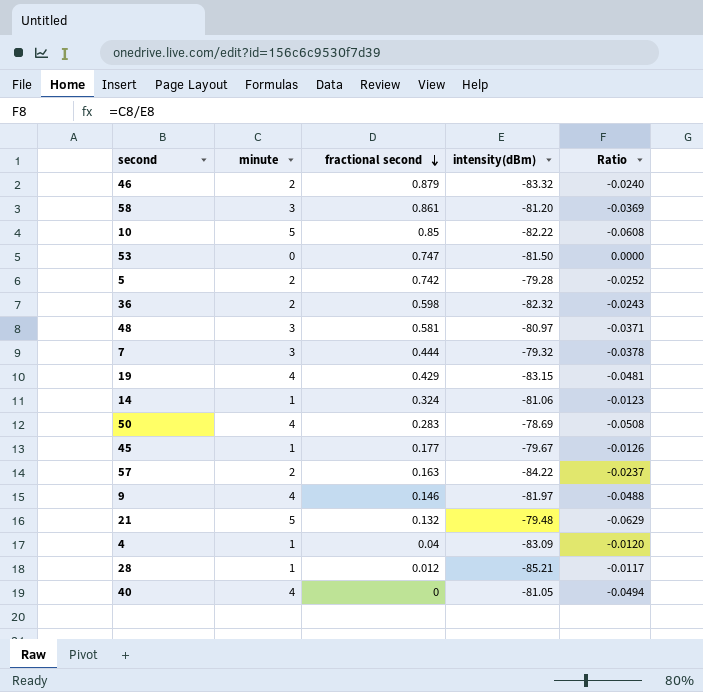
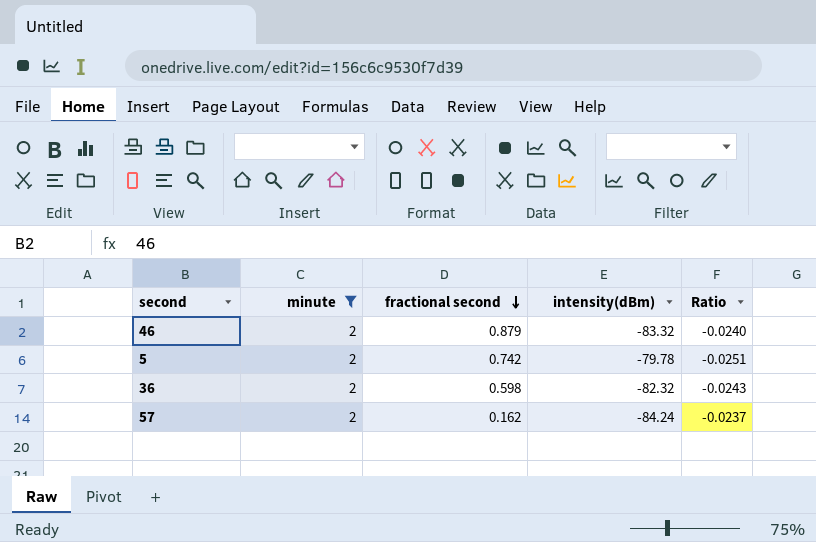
filter: none -> minute = 2
5 | intensity(dBm): -79.28 -> -79.78
5 | Ratio: -0.0252 -> -0.0251
57 | fractional second: 0.163 -> 0.162
57 | intensity(dBm): -84.22 -> -84.24

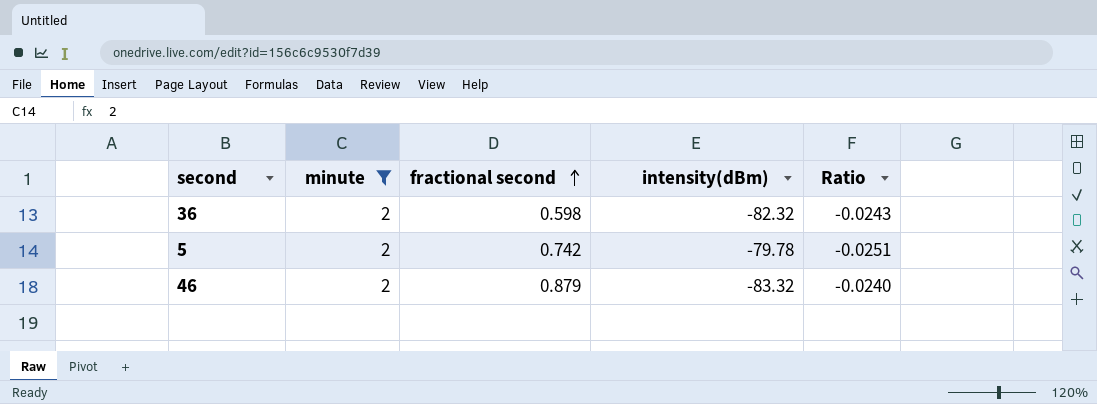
row order: fractional second descending -> fractional second ascending
row 57: 2 | 0.162 | -84.24 | -0.0237 -> none

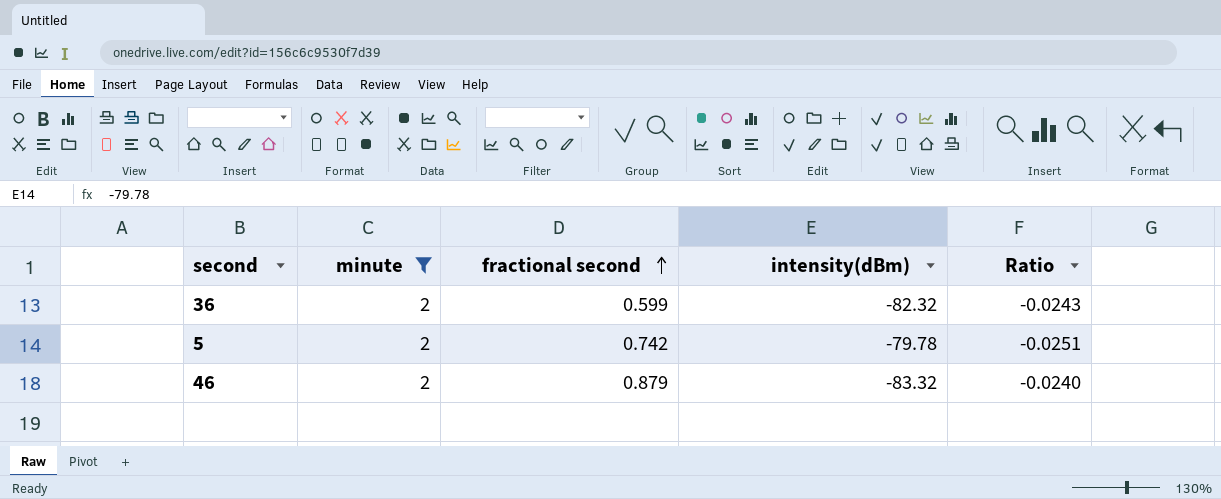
36 | fractional second: 0.598 -> 0.599

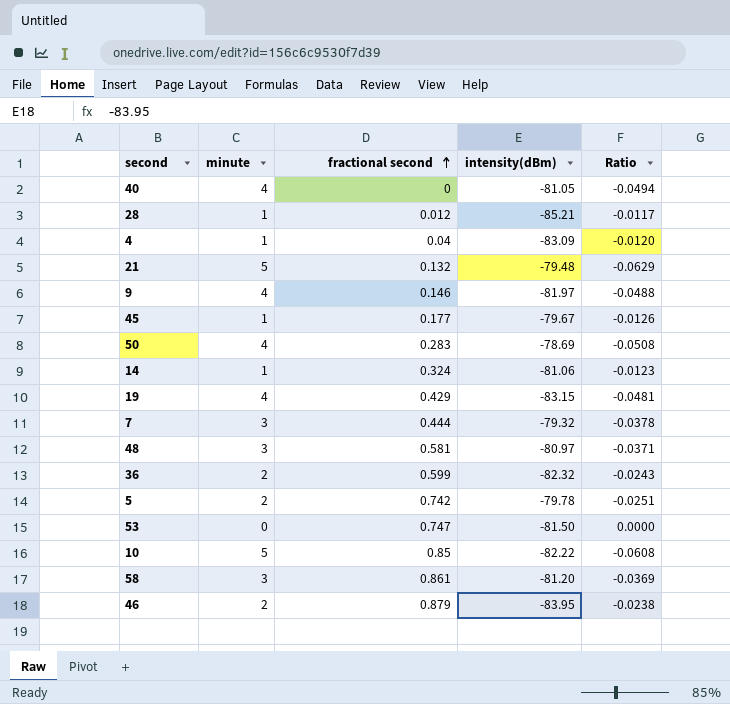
filter: minute = 2 -> none
46 | intensity(dBm): -83.32 -> -83.95
46 | Ratio: -0.0240 -> -0.0238

